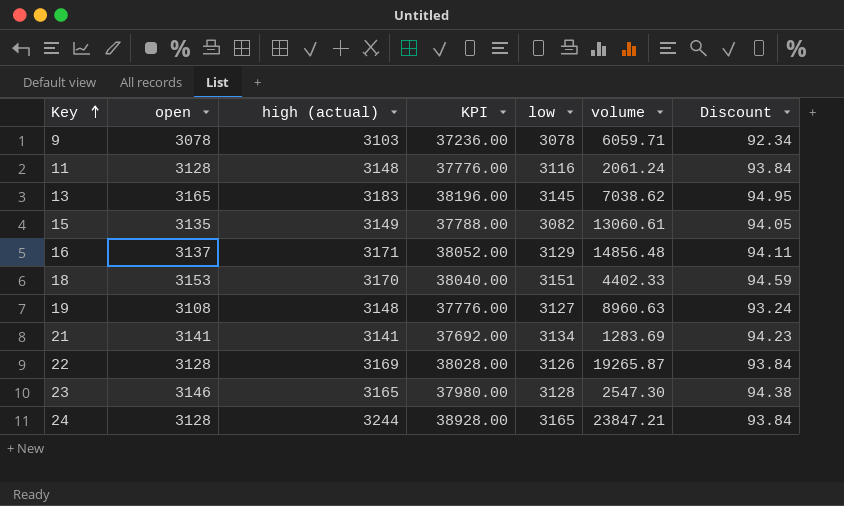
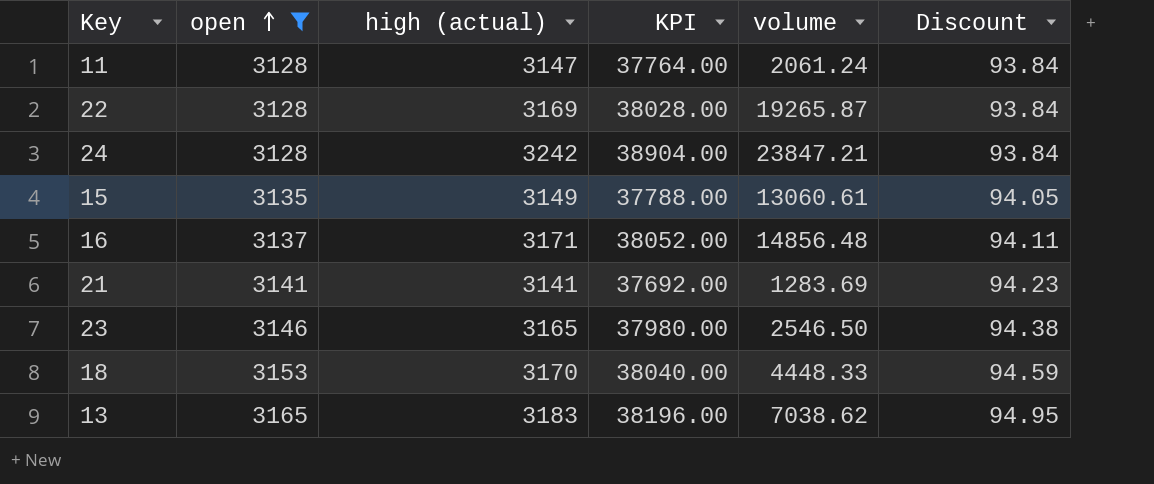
filter: none -> open >= 3128
row order: Key ascending -> open ascending
column low | position: 5 -> none
11 | high (actual): 3148 -> 3147
11 | KPI: 37776.00 -> 37764.00
24 | high (actual): 3244 -> 3242
24 | KPI: 38928.00 -> 38904.00
23 | volume: 2547.30 -> 2546.50
18 | volume: 4402.33 -> 4448.33

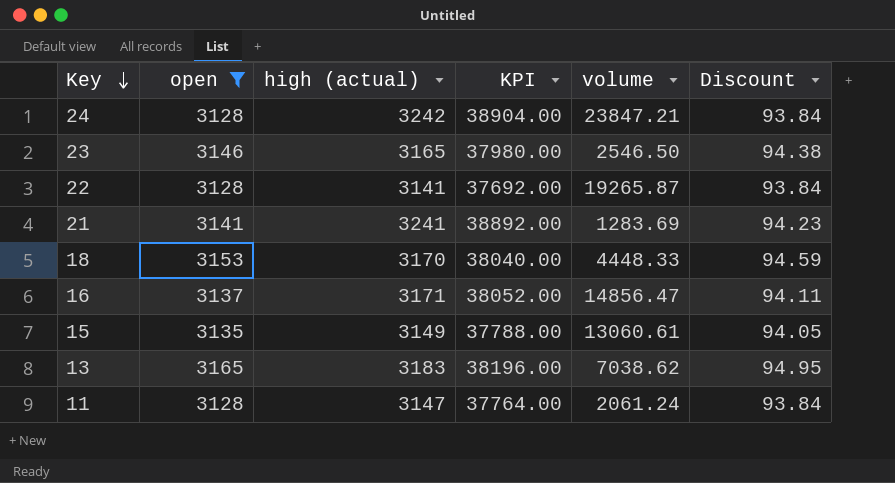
row order: open ascending -> Key descending
22 | high (actual): 3169 -> 3141
22 | KPI: 38028.00 -> 37692.00
21 | high (actual): 3141 -> 3241
21 | KPI: 37692.00 -> 38892.00
16 | volume: 14856.48 -> 14856.47

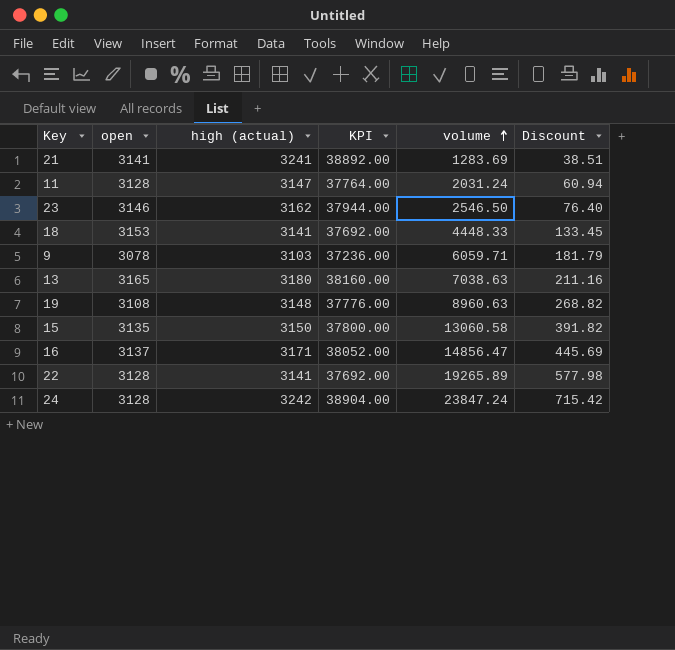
filter: open >= 3128 -> none
row order: Key descending -> volume ascending
column Discount | formula: [open] * 0.03 -> [volume] * 0.03
11 | volume: 2061.24 -> 2031.24
23 | high (actual): 3165 -> 3162
23 | KPI: 37980.00 -> 37944.00
18 | high (actual): 3170 -> 3141
18 | KPI: 38040.00 -> 37692.00
13 | high (actual): 3183 -> 3180
13 | KPI: 38196.00 -> 38160.00
13 | volume: 7038.62 -> 7038.63
15 | high (actual): 3149 -> 3150
15 | KPI: 37788.00 -> 37800.00
15 | volume: 13060.61 -> 13060.58
22 | volume: 19265.87 -> 19265.89
24 | volume: 23847.21 -> 23847.24

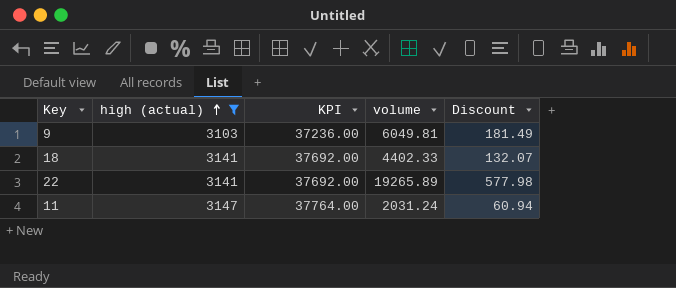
filter: none -> high (actual) <= 3147
row order: volume ascending -> high (actual) ascending
column open | position: 2 -> none
9 | volume: 6059.71 -> 6049.81
9 | Discount: 181.79 -> 181.49
18 | volume: 4448.33 -> 4402.33
18 | Discount: 133.45 -> 132.07

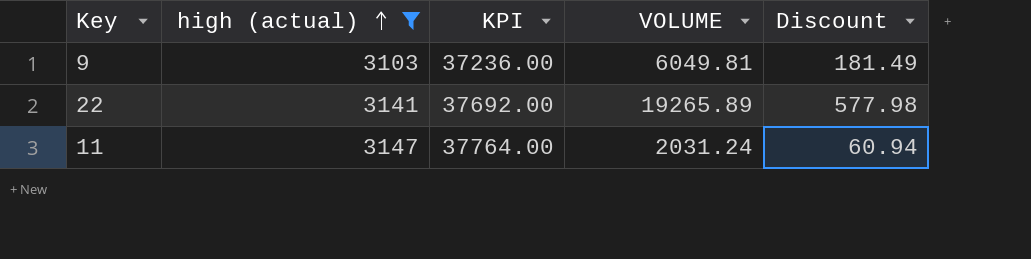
column name: volume -> VOLUME
row 18: 3141 | 37692.00 | 4402.33 | 132.07 -> none

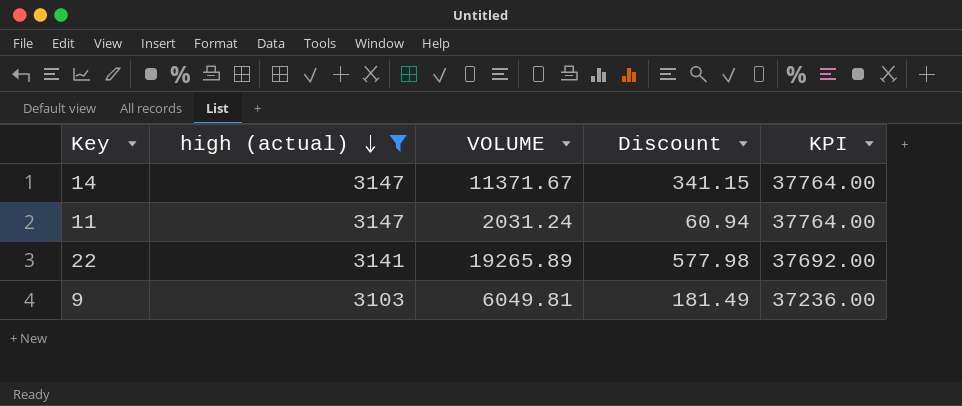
row order: high (actual) ascending -> high (actual) descending
column KPI | position: 3 -> 5
row 14: none -> 3147 | 11371.67 | 341.15 | 37764.00

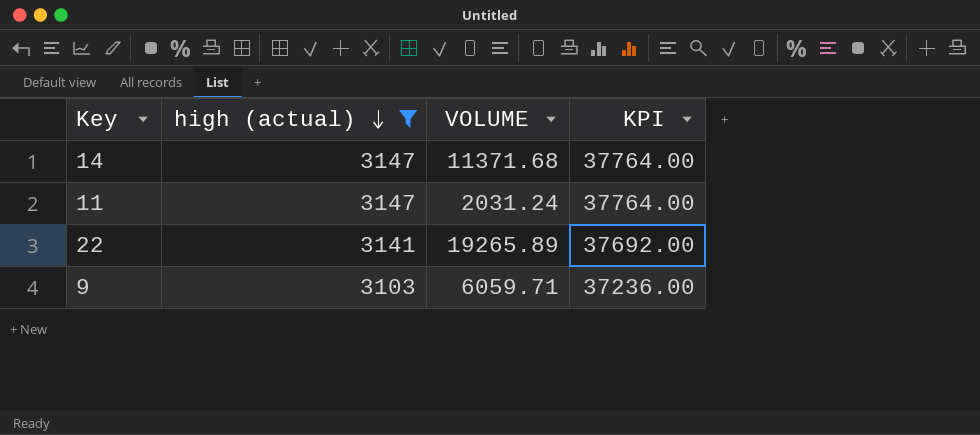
column Discount | formula: [VOLUME] * 0.03 -> none
14 | VOLUME: 11371.67 -> 11371.68
9 | VOLUME: 6049.81 -> 6059.71

